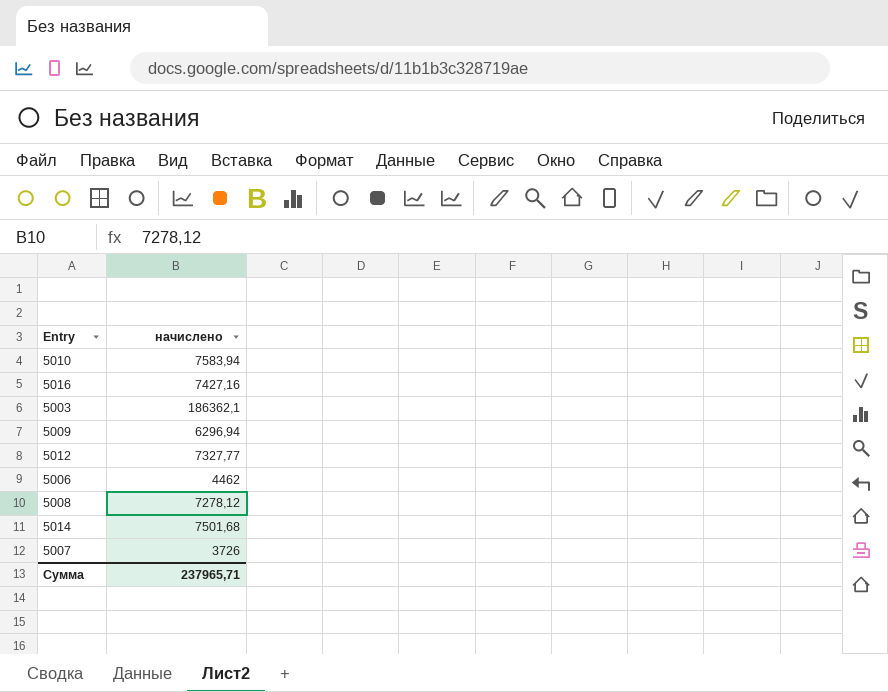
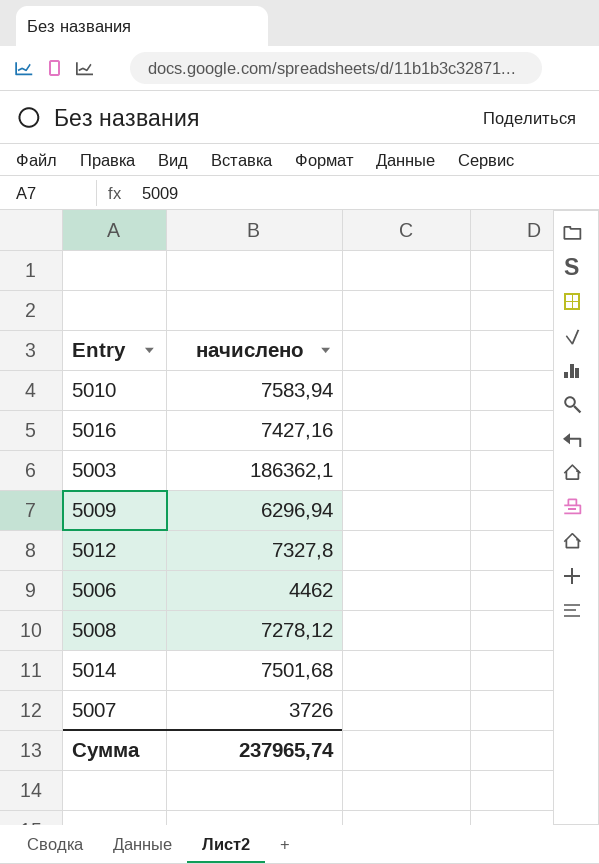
5012 | начислено: 7327,77 -> 7327,8
Сумма | начислено: 237965,71 -> 237965,74

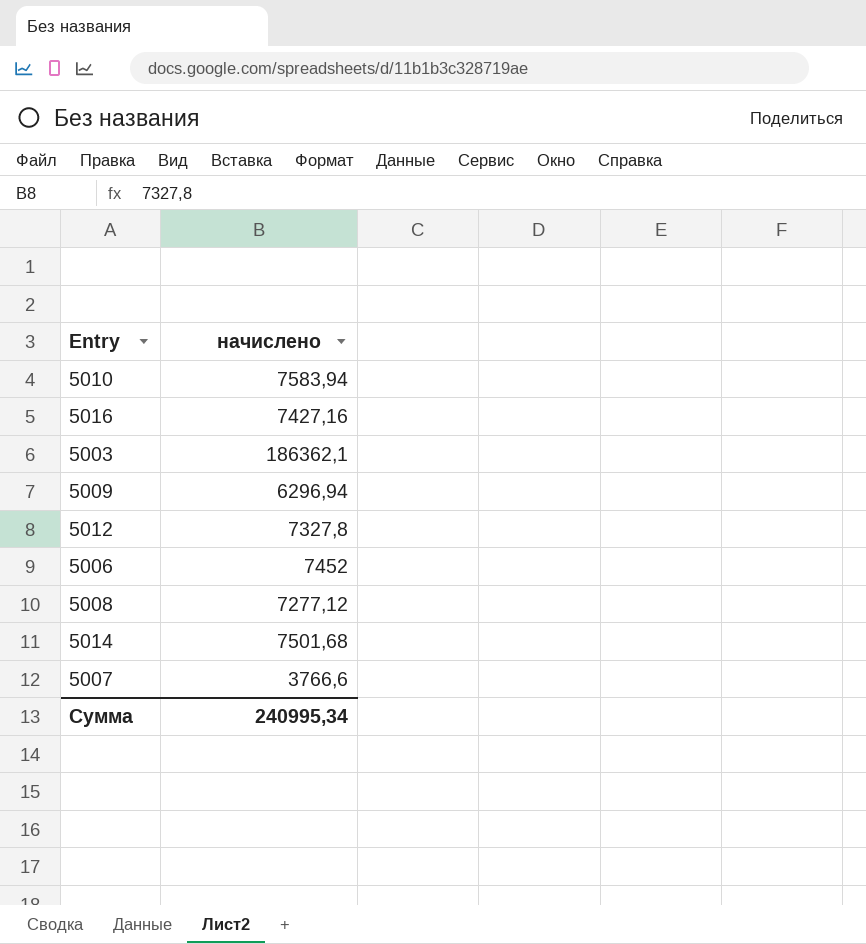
5006 | начислено: 4462 -> 7452
5008 | начислено: 7278,12 -> 7277,12
5007 | начислено: 3726 -> 3766,6
Сумма | начислено: 237965,74 -> 240995,34

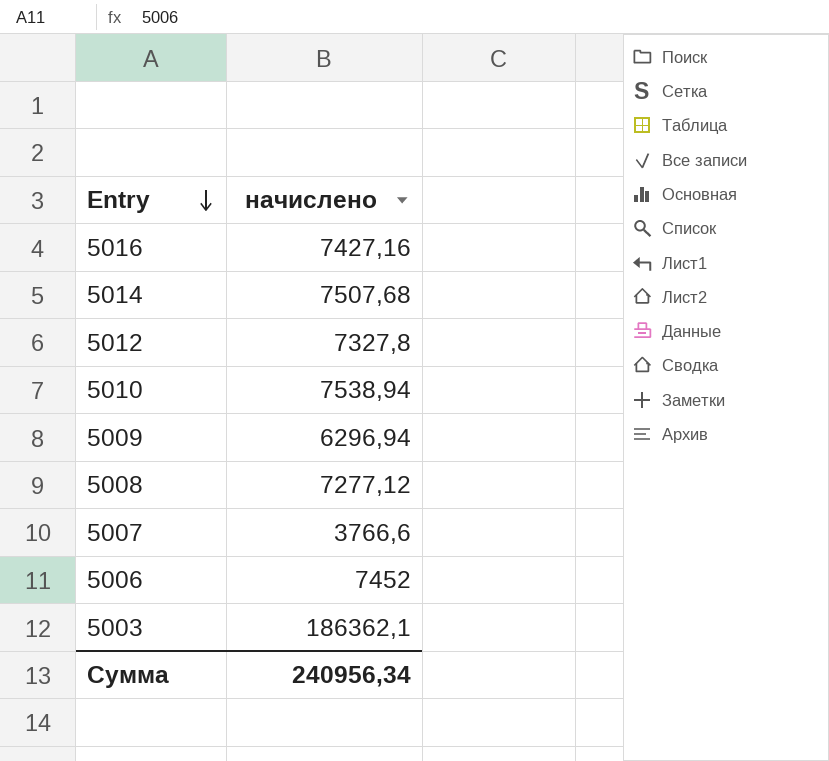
row order: none -> Entry descending
5014 | начислено: 7501,68 -> 7507,68
5010 | начислено: 7583,94 -> 7538,94
Сумма | начислено: 240995,34 -> 240956,34

